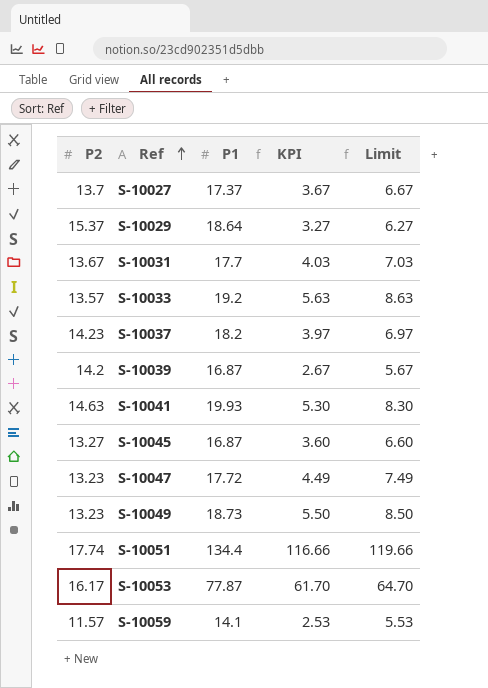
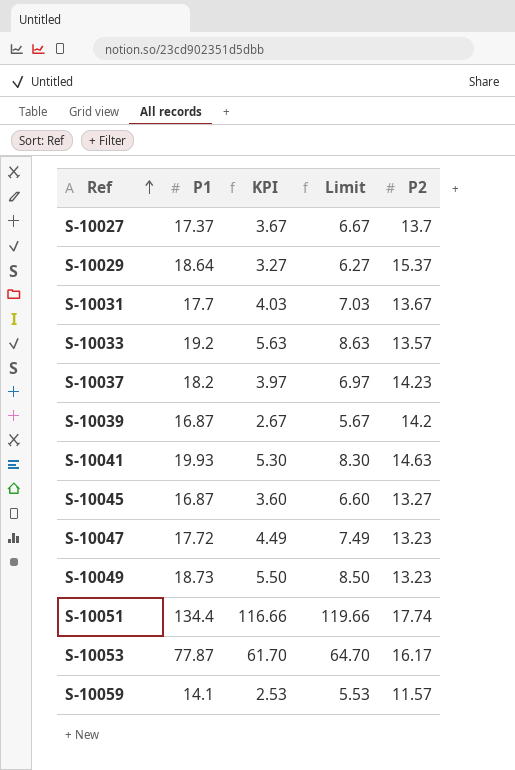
column P2 | position: 1 -> 5

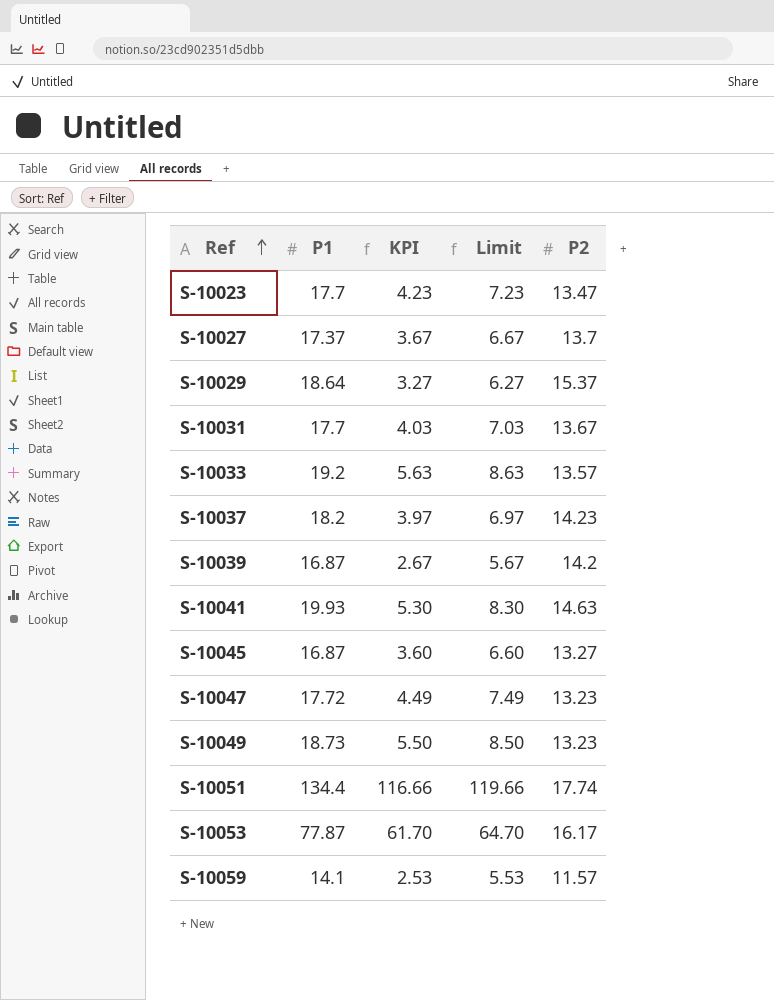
row S-10023: none -> 17.7 | 4.23 | 7.23 | 13.47

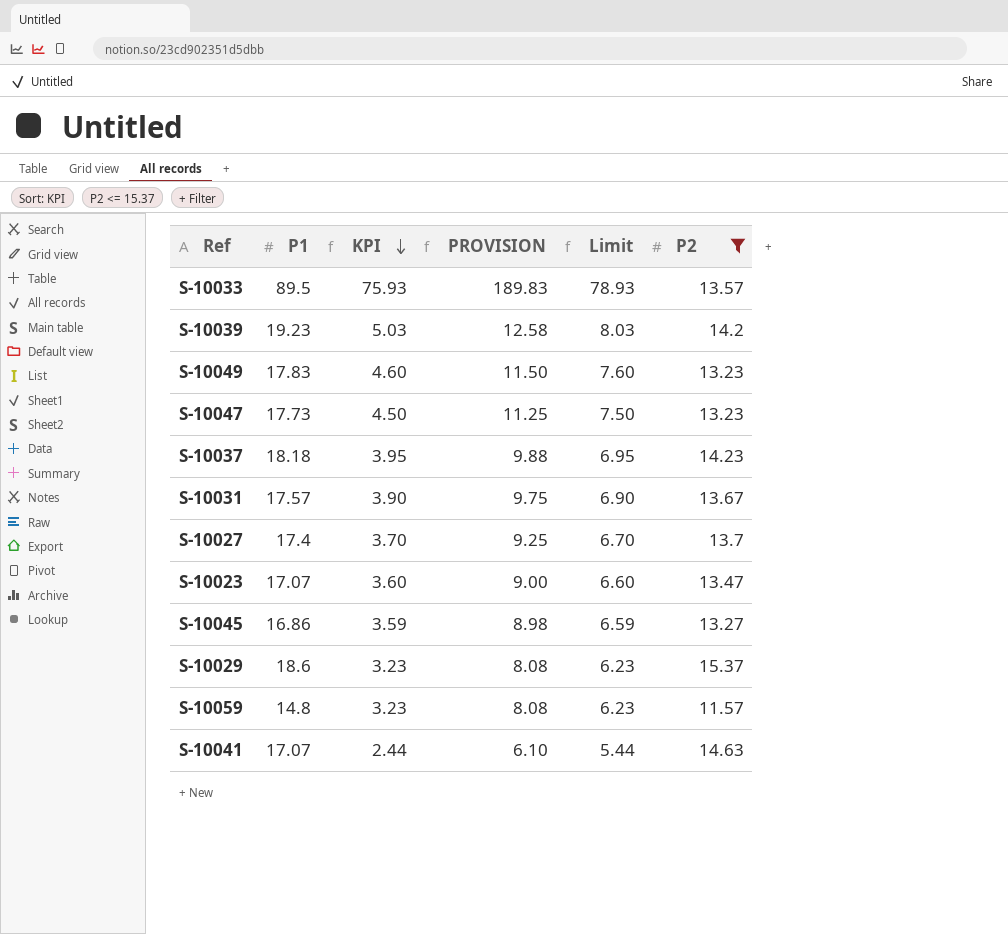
filter: none -> P2 <= 15.37
row order: Ref ascending -> KPI descending
column PROVISION | formula: none -> [KPI] * 2.5
S-10033 | P1: 19.2 -> 89.5
S-10033 | KPI: 5.63 -> 75.93
S-10033 | Limit: 8.63 -> 78.93
S-10039 | P1: 16.87 -> 19.23
S-10039 | KPI: 2.67 -> 5.03
S-10039 | Limit: 5.67 -> 8.03
S-10049 | P1: 18.73 -> 17.83
S-10049 | KPI: 5.50 -> 4.60
S-10049 | Limit: 8.50 -> 7.60
S-10047 | P1: 17.72 -> 17.73
S-10047 | KPI: 4.49 -> 4.50
S-10047 | Limit: 7.49 -> 7.50
S-10037 | P1: 18.2 -> 18.18
S-10037 | KPI: 3.97 -> 3.95
S-10037 | Limit: 6.97 -> 6.95
S-10031 | P1: 17.7 -> 17.57
S-10031 | KPI: 4.03 -> 3.90
S-10031 | Limit: 7.03 -> 6.90
S-10027 | P1: 17.37 -> 17.4
S-10027 | KPI: 3.67 -> 3.70
S-10027 | Limit: 6.67 -> 6.70
S-10023 | P1: 17.7 -> 17.07
S-10023 | KPI: 4.23 -> 3.60
S-10023 | Limit: 7.23 -> 6.60
S-10045 | P1: 16.87 -> 16.86
S-10045 | KPI: 3.60 -> 3.59
S-10045 | Limit: 6.60 -> 6.59
S-10029 | P1: 18.64 -> 18.6
S-10029 | KPI: 3.27 -> 3.23
S-10029 | Limit: 6.27 -> 6.23
S-10059 | P1: 14.1 -> 14.8
S-10059 | KPI: 2.53 -> 3.23
S-10059 | Limit: 5.53 -> 6.23
S-10041 | P1: 19.93 -> 17.07
S-10041 | KPI: 5.30 -> 2.44
S-10041 | Limit: 8.30 -> 5.44

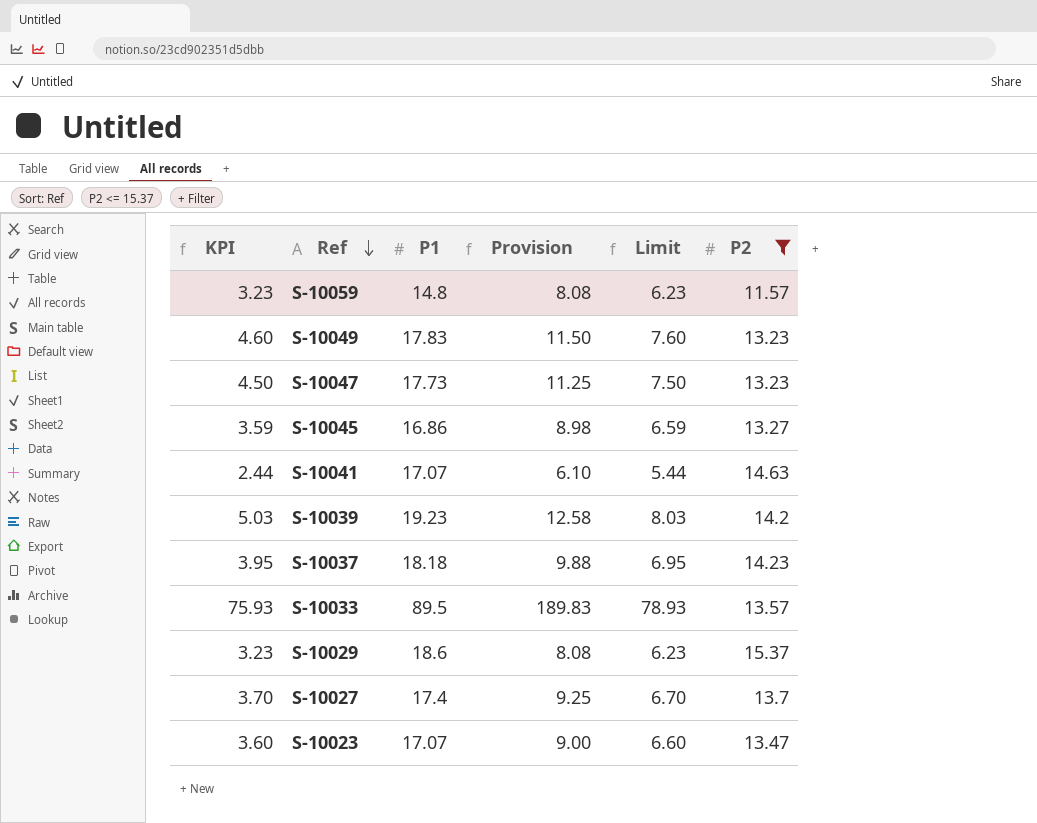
row order: KPI descending -> Ref descending
column KPI | position: 3 -> 1
column name: PROVISION -> Provision
row S-10031: 17.57 | 3.90 | 9.75 | 6.90 | 13.67 -> none

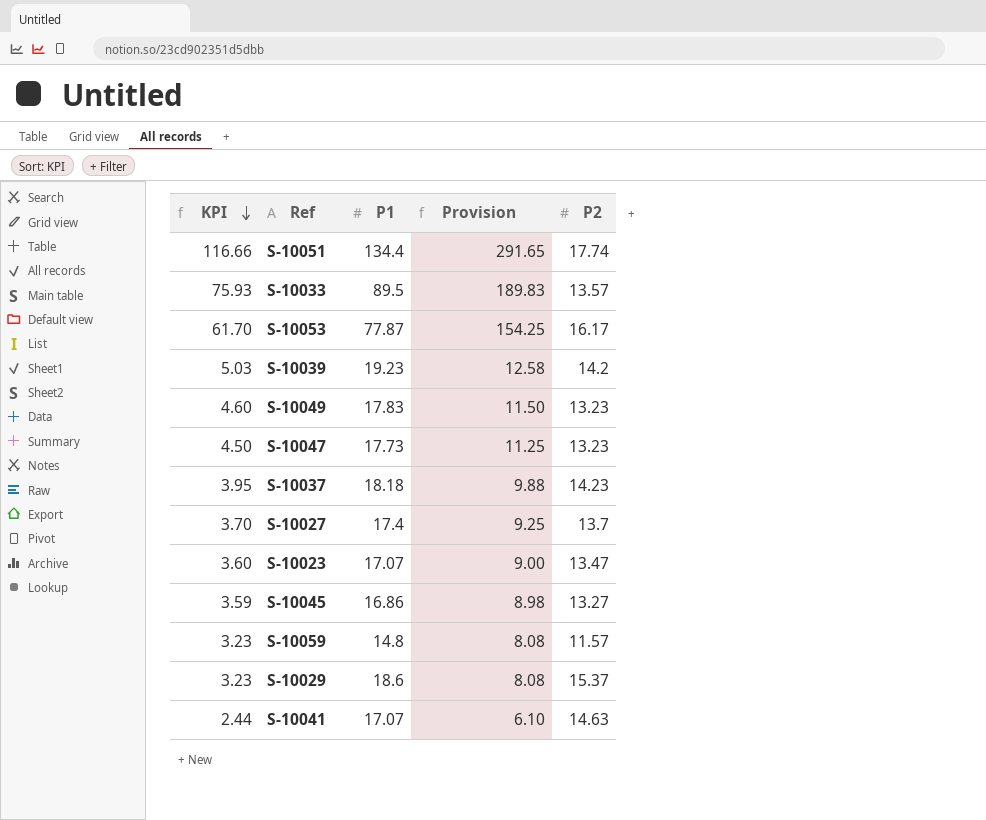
filter: P2 <= 15.37 -> none
row order: Ref descending -> KPI descending
column Limit | formula: [KPI] + 3 -> none

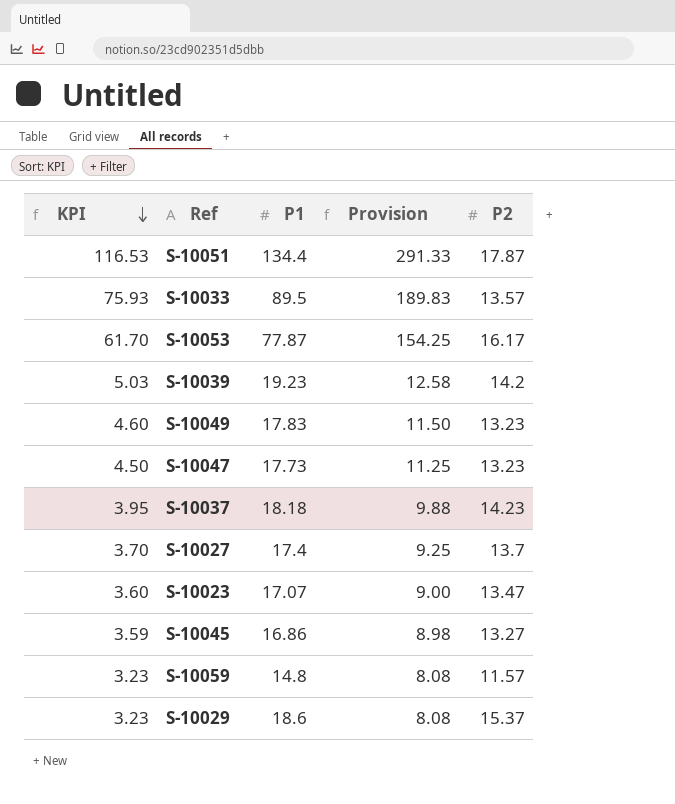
row S-10041: 2.44 | 17.07 | 6.10 | 14.63 -> none
S-10051 | KPI: 116.66 -> 116.53
S-10051 | Provision: 291.65 -> 291.33
S-10051 | P2: 17.74 -> 17.87

